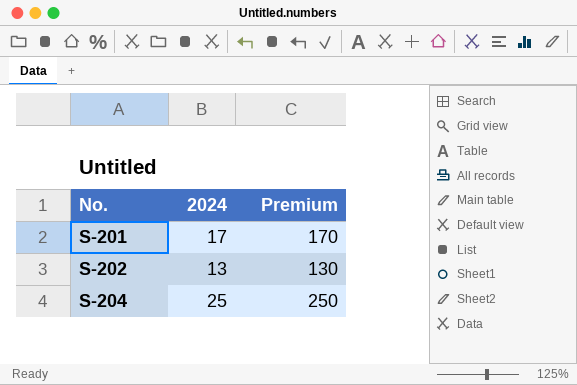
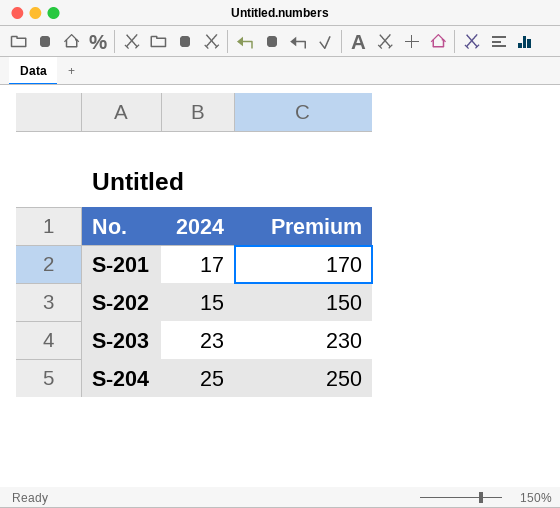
S-202 | 2024: 13 -> 15
S-202 | Premium: 130 -> 150
row S-203: none -> 23 | 230

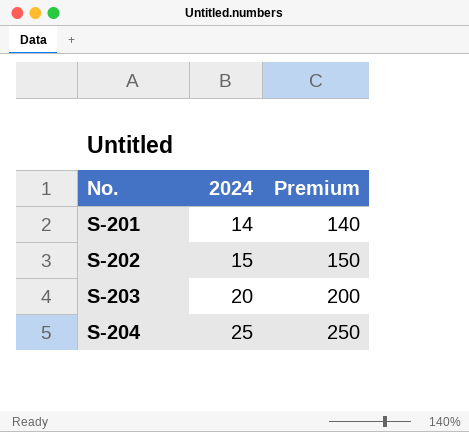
S-201 | 2024: 17 -> 14
S-201 | Premium: 170 -> 140
S-203 | 2024: 23 -> 20
S-203 | Premium: 230 -> 200

